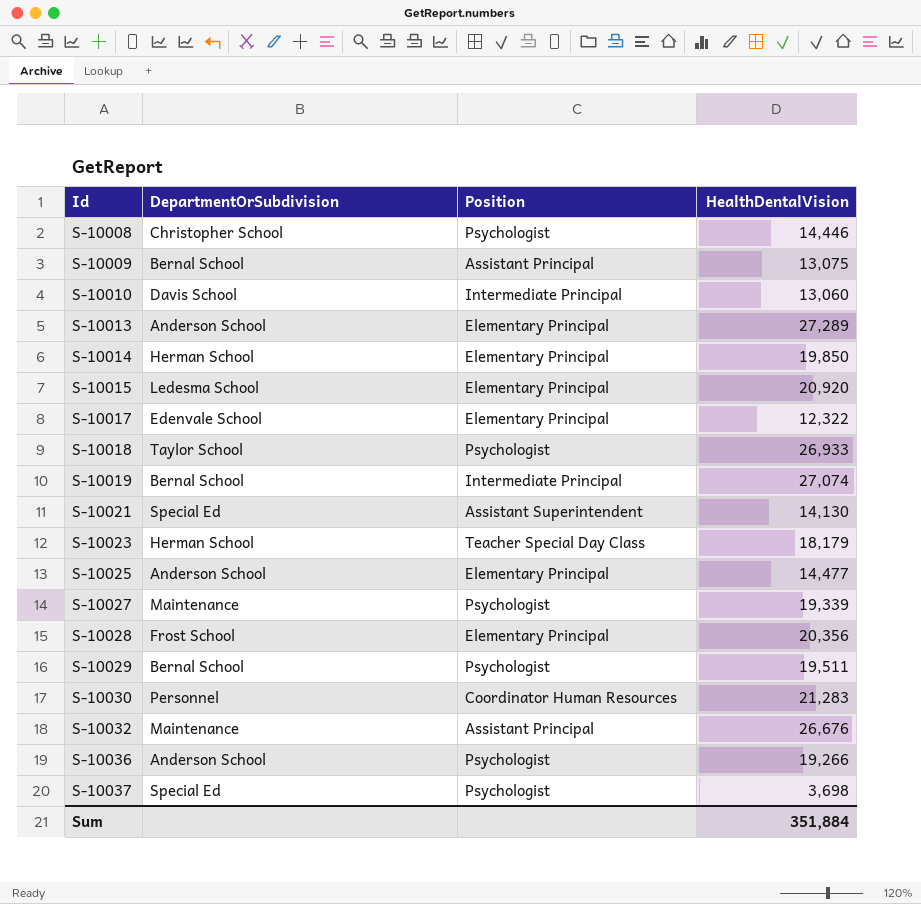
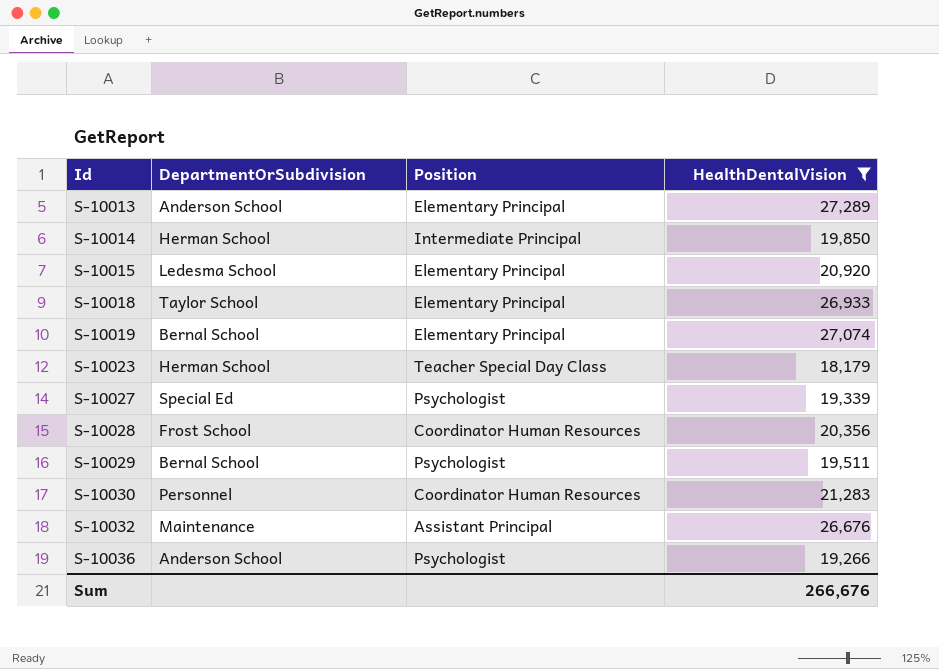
filter: none -> HealthDentalVision >= 18,179
S-10014 | Position: Elementary Principal -> Intermediate Principal
S-10018 | Position: Psychologist -> Elementary Principal
S-10019 | Position: Intermediate Principal -> Elementary Principal
S-10027 | DepartmentOrSubdivision: Maintenance -> Special Ed
S-10028 | Position: Elementary Principal -> Coordinator Human Resources
Sum | HealthDentalVision: 351,884 -> 266,676

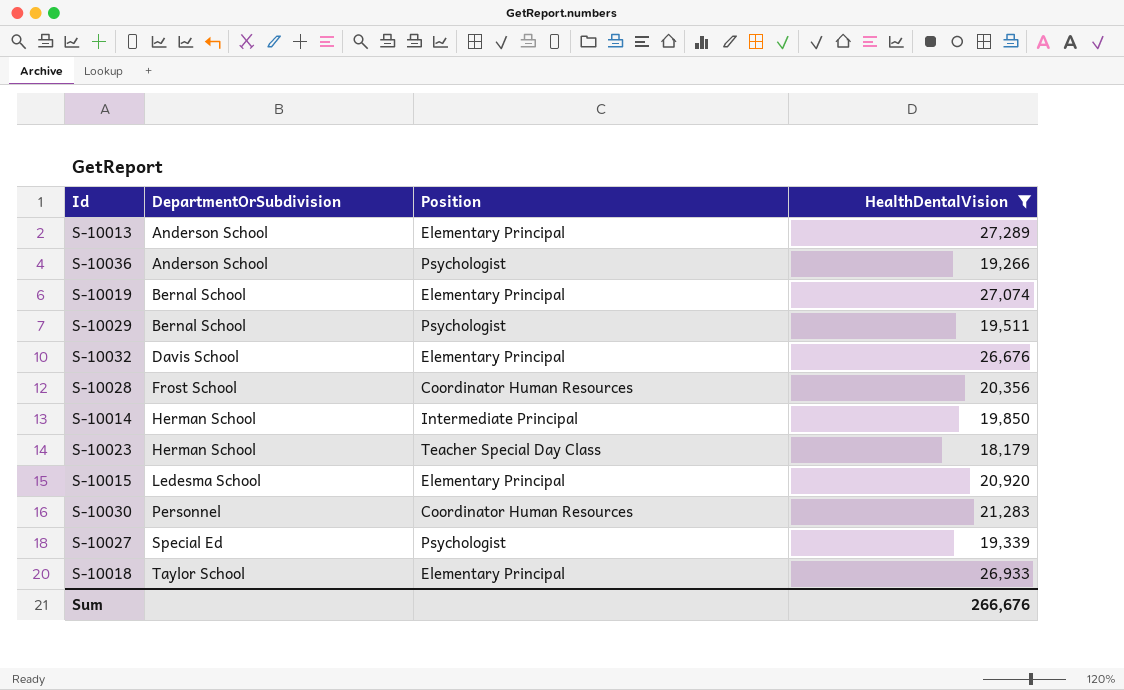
row order: Id ascending -> DepartmentOrSubdivision ascending
S-10032 | DepartmentOrSubdivision: Maintenance -> Davis School
S-10032 | Position: Assistant Principal -> Elementary Principal

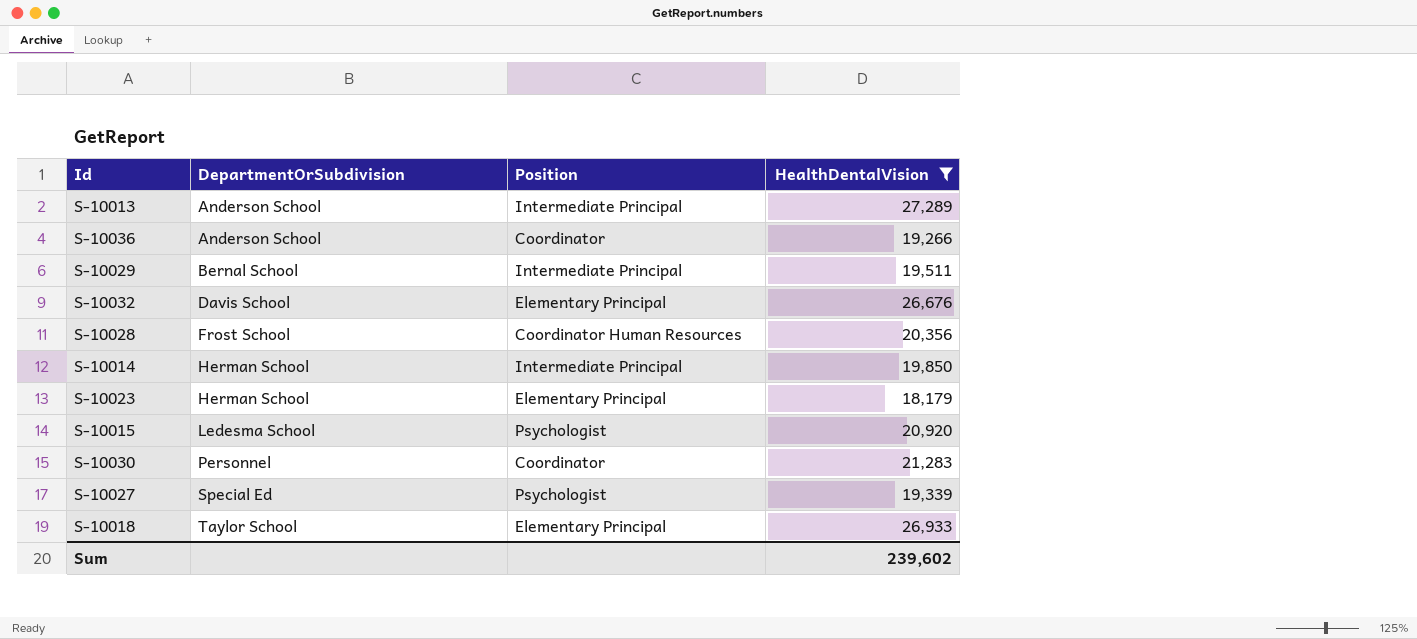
row S-10019: Bernal School | Elementary Principal | 27,074 -> none
S-10013 | Position: Elementary Principal -> Intermediate Principal
S-10036 | Position: Psychologist -> Coordinator
S-10029 | Position: Psychologist -> Intermediate Principal
S-10023 | Position: Teacher Special Day Class -> Elementary Principal
S-10015 | Position: Elementary Principal -> Psychologist
S-10030 | Position: Coordinator Human Resources -> Coordinator
Sum | HealthDentalVision: 266,676 -> 239,602

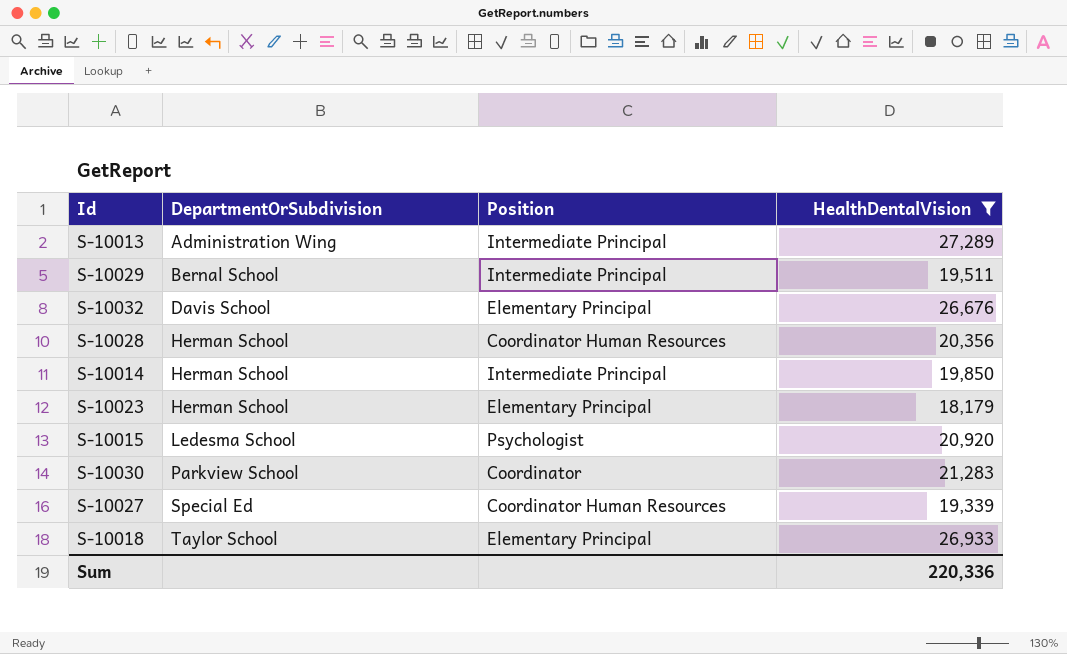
row S-10036: Anderson School | Coordinator | 19,266 -> none
S-10013 | DepartmentOrSubdivision: Anderson School -> Administration Wing
S-10028 | DepartmentOrSubdivision: Frost School -> Herman School
S-10030 | DepartmentOrSubdivision: Personnel -> Parkview School
S-10027 | Position: Psychologist -> Coordinator Human Resources
Sum | HealthDentalVision: 239,602 -> 220,336

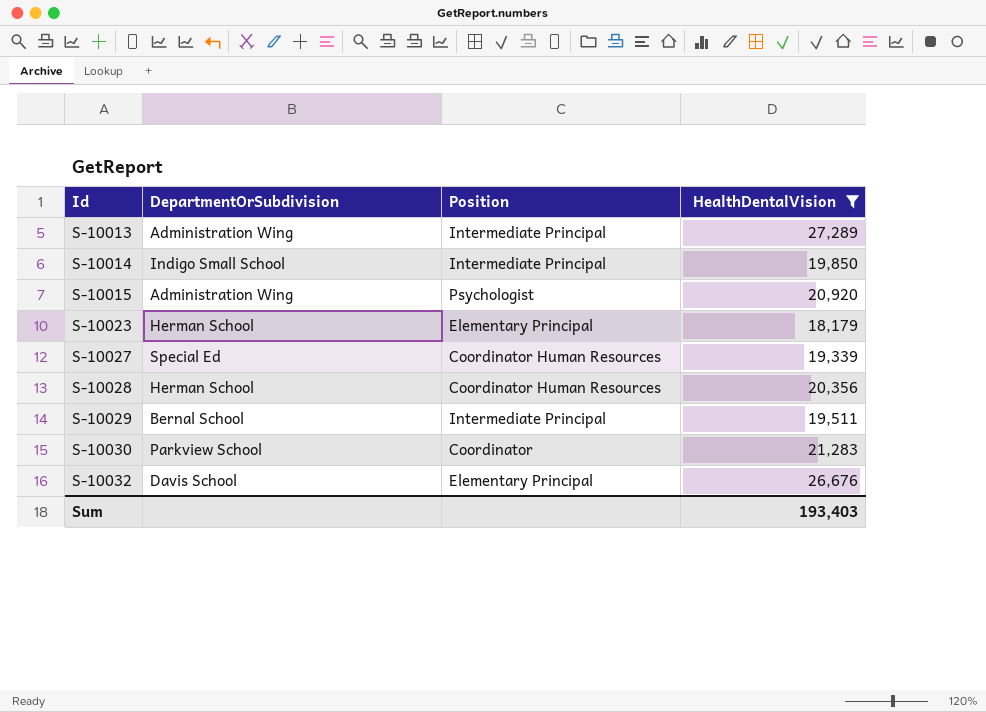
row order: DepartmentOrSubdivision ascending -> Id ascending
row S-10018: Taylor School | Elementary Principal | 26,933 -> none
S-10014 | DepartmentOrSubdivision: Herman School -> Indigo Small School
S-10015 | DepartmentOrSubdivision: Ledesma School -> Administration Wing
Sum | HealthDentalVision: 220,336 -> 193,403

